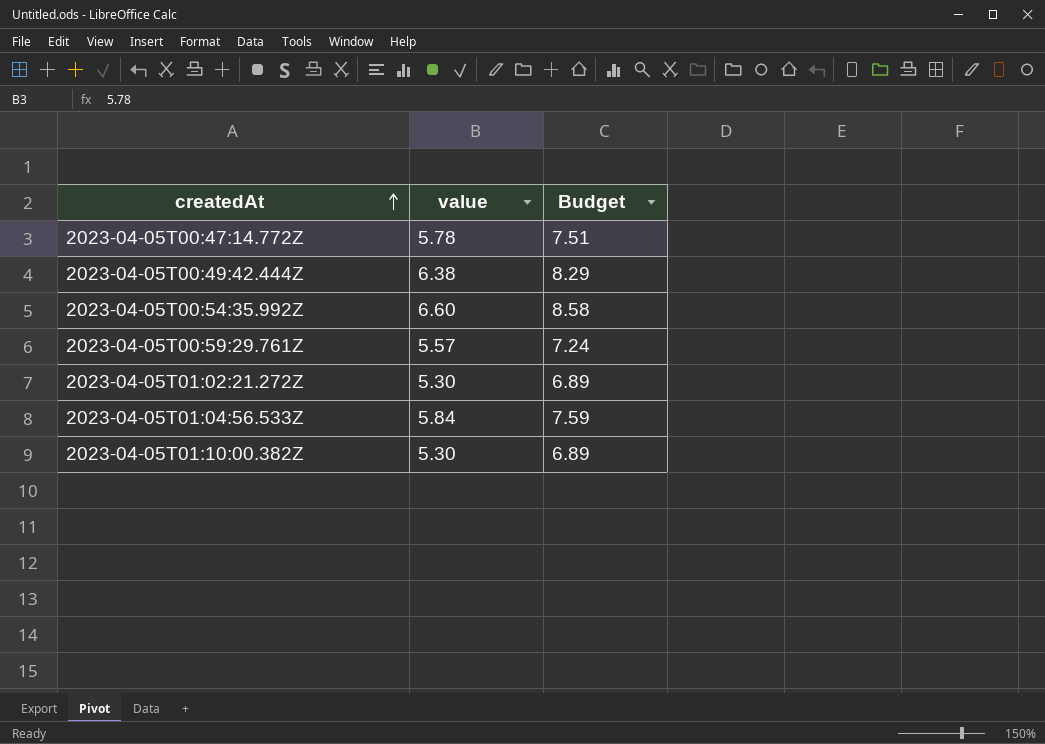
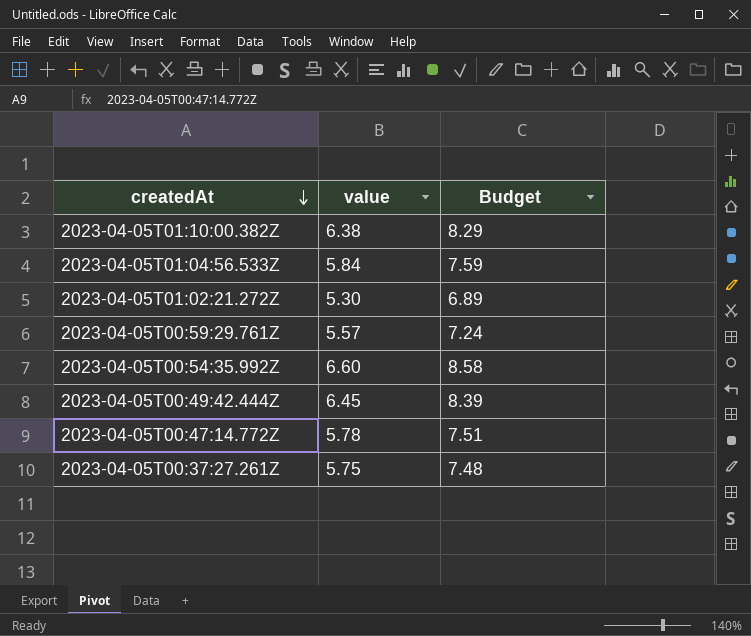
row order: createdAt ascending -> createdAt descending
2023-04-05T01:10:00.382Z | value: 5.30 -> 6.38
2023-04-05T01:10:00.382Z | Budget: 6.89 -> 8.29
2023-04-05T00:49:42.444Z | value: 6.38 -> 6.45
2023-04-05T00:49:42.444Z | Budget: 8.29 -> 8.39
row 2023-04-05T00:37:27.261Z: none -> 5.75 | 7.48

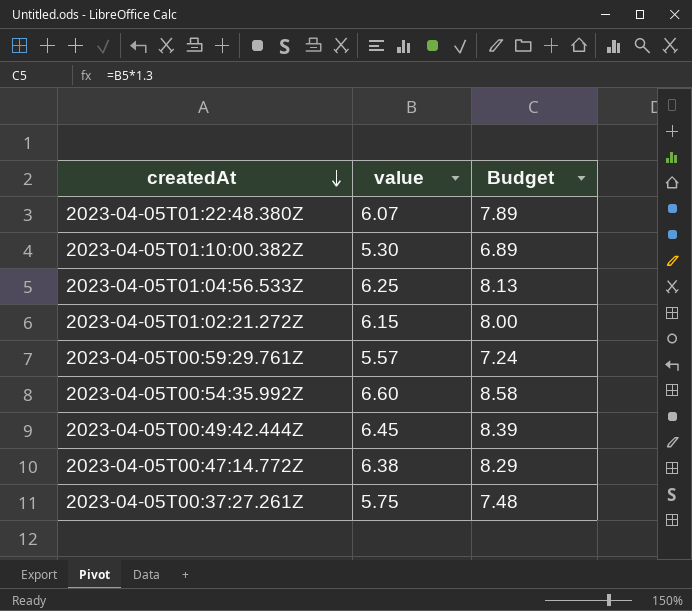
row 2023-04-05T01:22:48.380Z: none -> 6.07 | 7.89
2023-04-05T01:10:00.382Z | value: 6.38 -> 5.30
2023-04-05T01:10:00.382Z | Budget: 8.29 -> 6.89
2023-04-05T01:04:56.533Z | value: 5.84 -> 6.25
2023-04-05T01:04:56.533Z | Budget: 7.59 -> 8.13
2023-04-05T01:02:21.272Z | value: 5.30 -> 6.15
2023-04-05T01:02:21.272Z | Budget: 6.89 -> 8.00
2023-04-05T00:47:14.772Z | value: 5.78 -> 6.38
2023-04-05T00:47:14.772Z | Budget: 7.51 -> 8.29

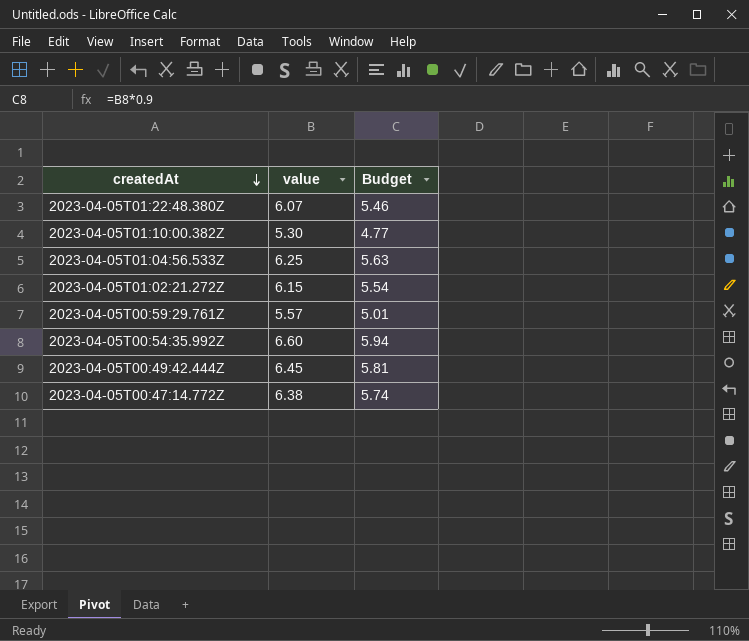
column Budget | formula: [value] * 1.3 -> [value] * 0.9
row 2023-04-05T00:37:27.261Z: 5.75 | 7.48 -> none

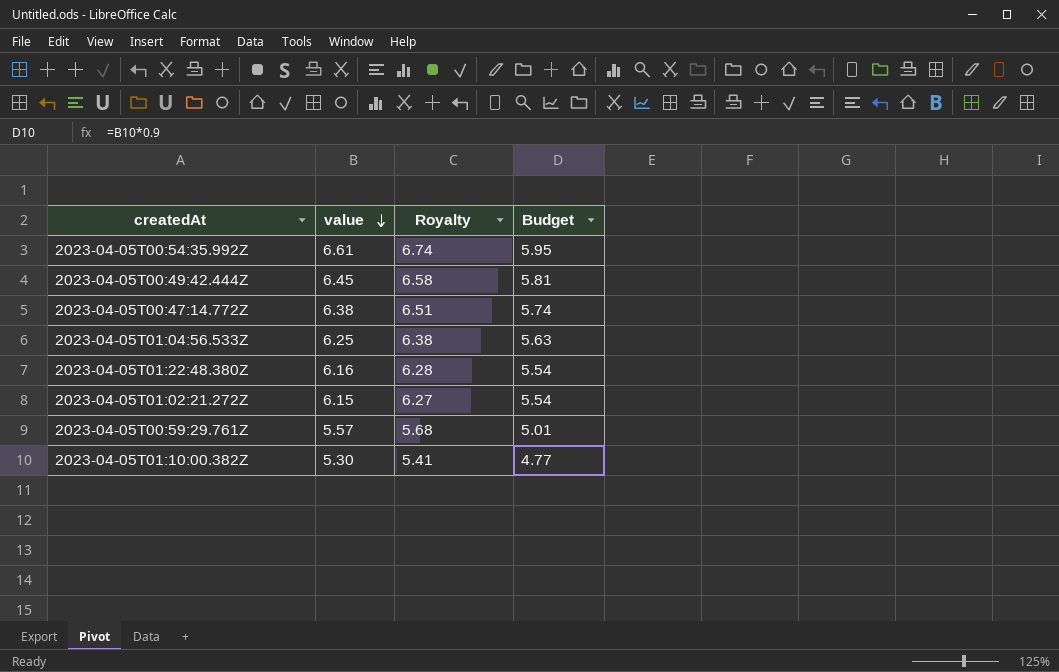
row order: createdAt descending -> value descending
column Royalty | formula: none -> [value] * 1.02
2023-04-05T00:54:35.992Z | value: 6.60 -> 6.61
2023-04-05T00:54:35.992Z | Budget: 5.94 -> 5.95
2023-04-05T01:22:48.380Z | value: 6.07 -> 6.16
2023-04-05T01:22:48.380Z | Budget: 5.46 -> 5.54

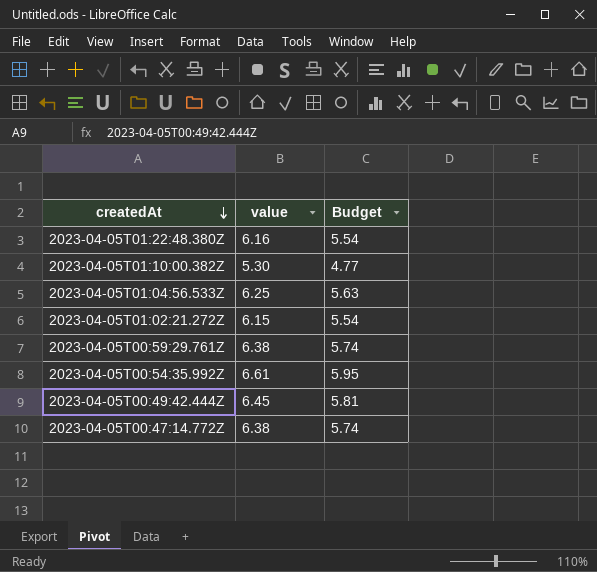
row order: value descending -> createdAt descending
column Royalty | formula: [value] * 1.02 -> none
2023-04-05T00:59:29.761Z | value: 5.57 -> 6.38
2023-04-05T00:59:29.761Z | Budget: 5.01 -> 5.74

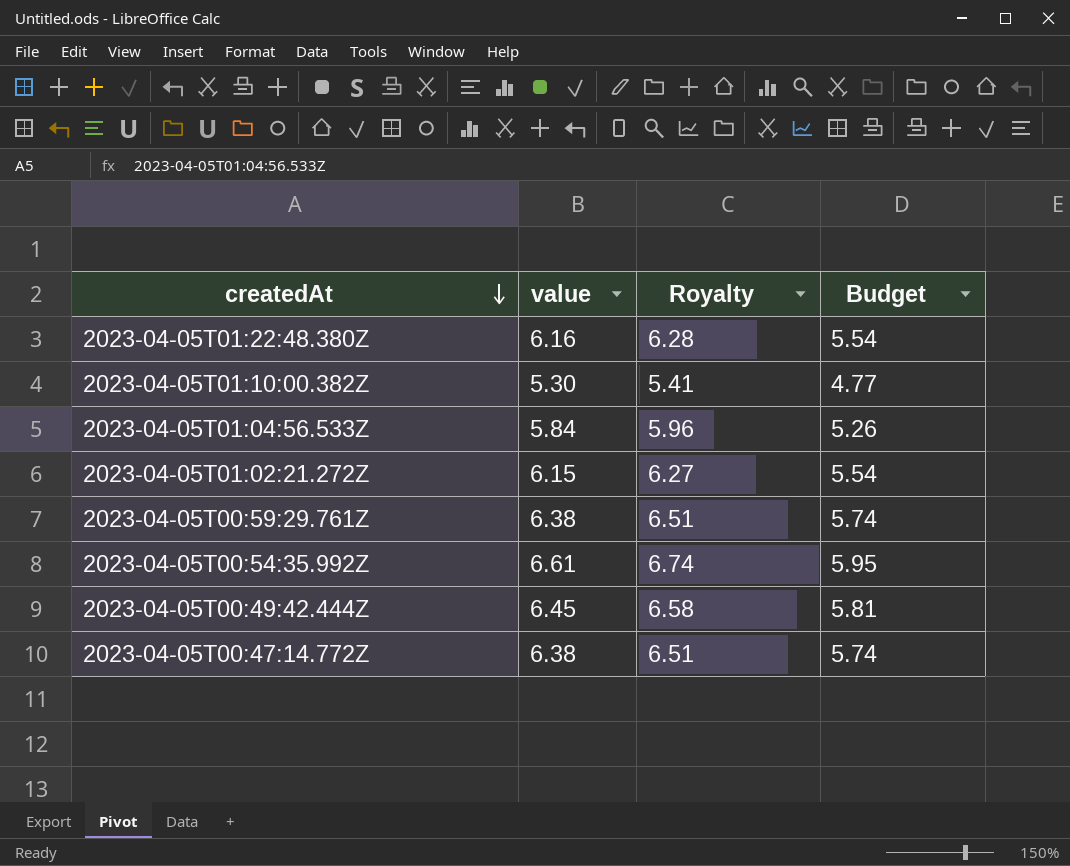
column Royalty | formula: none -> [value] * 1.02
2023-04-05T01:04:56.533Z | value: 6.25 -> 5.84
2023-04-05T01:04:56.533Z | Budget: 5.63 -> 5.26

